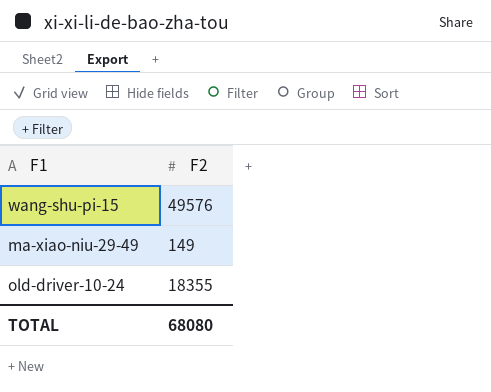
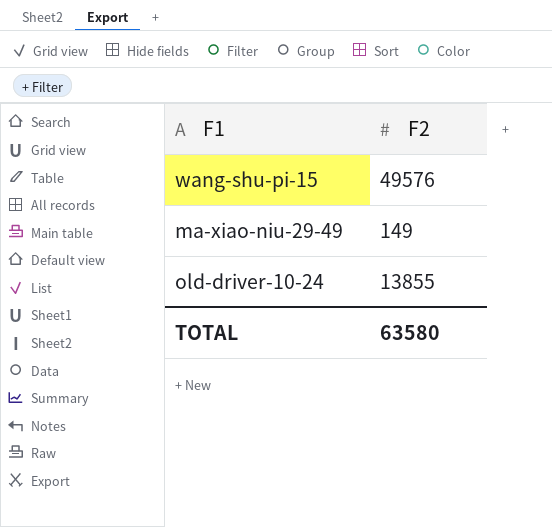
old-driver-10-24 | F2: 18355 -> 13855
TOTAL | F2: 68080 -> 63580

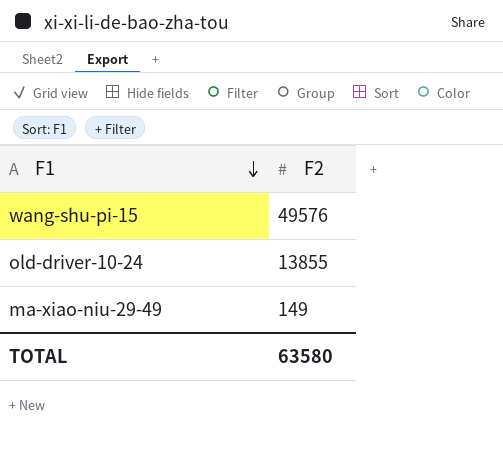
row order: none -> F1 descending

